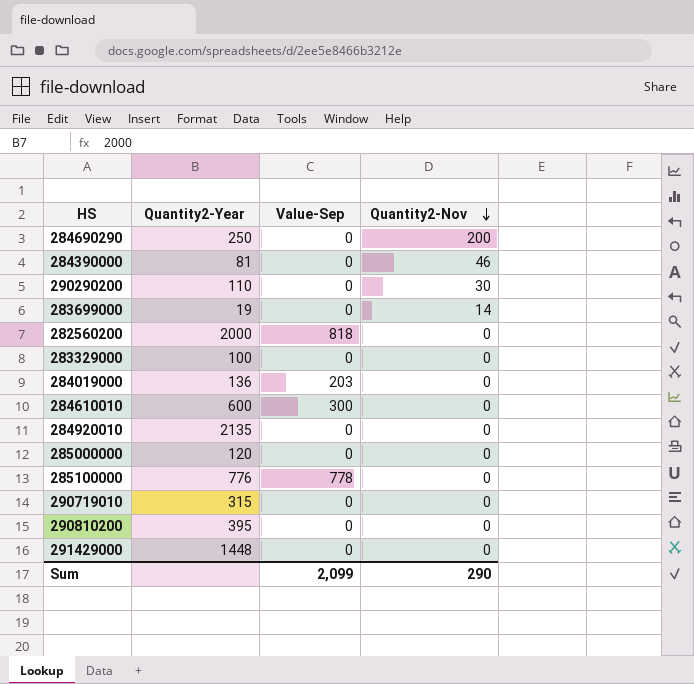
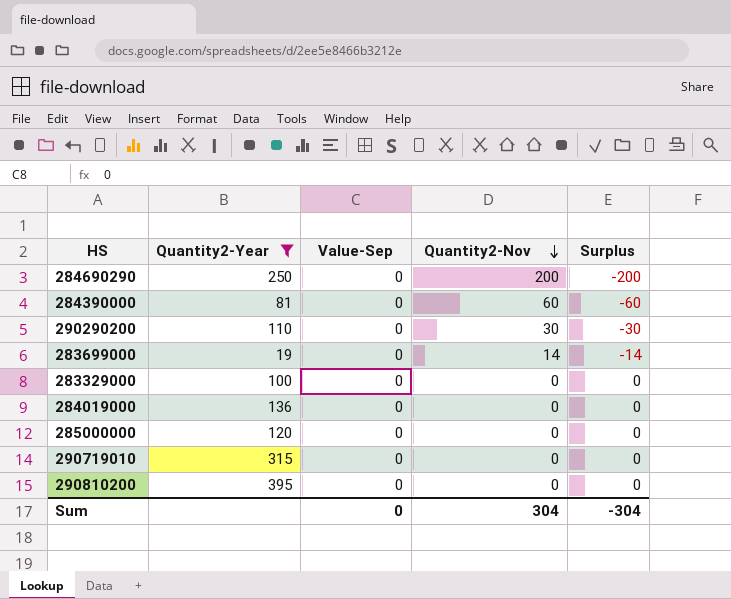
filter: none -> Quantity2-Year <= 395
column Surplus | formula: none -> [Value-Sep] - [Quantity2-Nov]
284390000 | Quantity2-Nov: 46 -> 60
284019000 | Value-Sep: 203 -> 0
Sum | Value-Sep: 2,099 -> 0
Sum | Quantity2-Nov: 290 -> 304

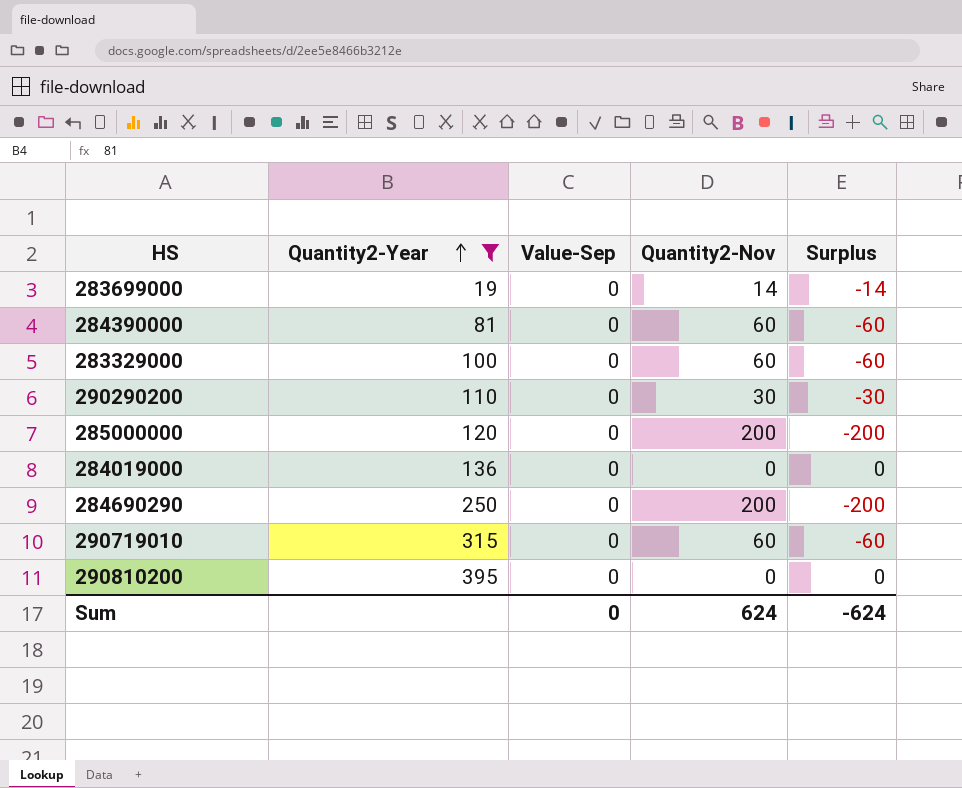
row order: Quantity2-Nov descending -> Quantity2-Year ascending
283329000 | Quantity2-Nov: 0 -> 60
283329000 | Surplus: 0 -> -60
285000000 | Quantity2-Nov: 0 -> 200
285000000 | Surplus: 0 -> -200
290719010 | Quantity2-Nov: 0 -> 60
290719010 | Surplus: 0 -> -60
Sum | Quantity2-Nov: 304 -> 624
Sum | Surplus: -304 -> -624

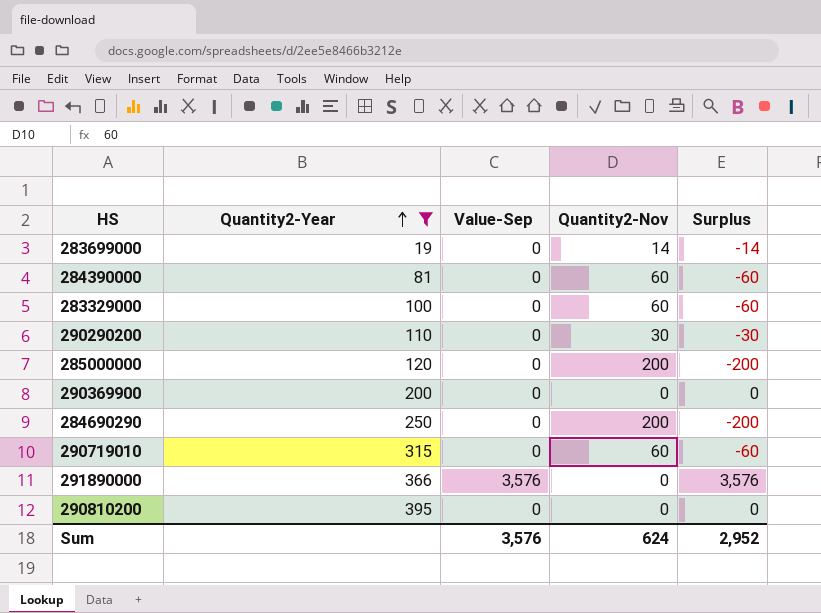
row 284019000: 136 | 0 | 0 | 0 -> none
row 290369900: none -> 200 | 0 | 0 | 0
row 291890000: none -> 366 | 3,576 | 0 | 3,576
Sum | Value-Sep: 0 -> 3,576
Sum | Surplus: -624 -> 2,952

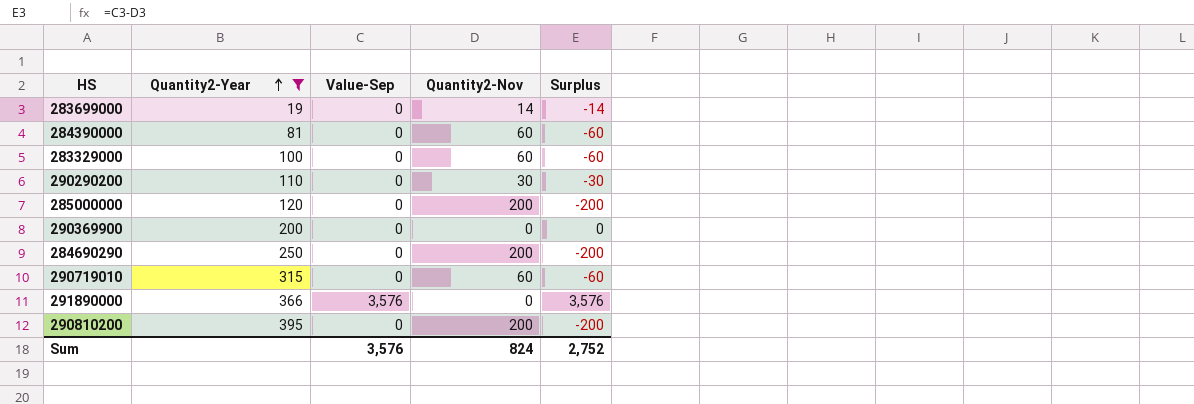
290810200 | Quantity2-Nov: 0 -> 200
290810200 | Surplus: 0 -> -200
Sum | Quantity2-Nov: 624 -> 824
Sum | Surplus: 2,952 -> 2,752

